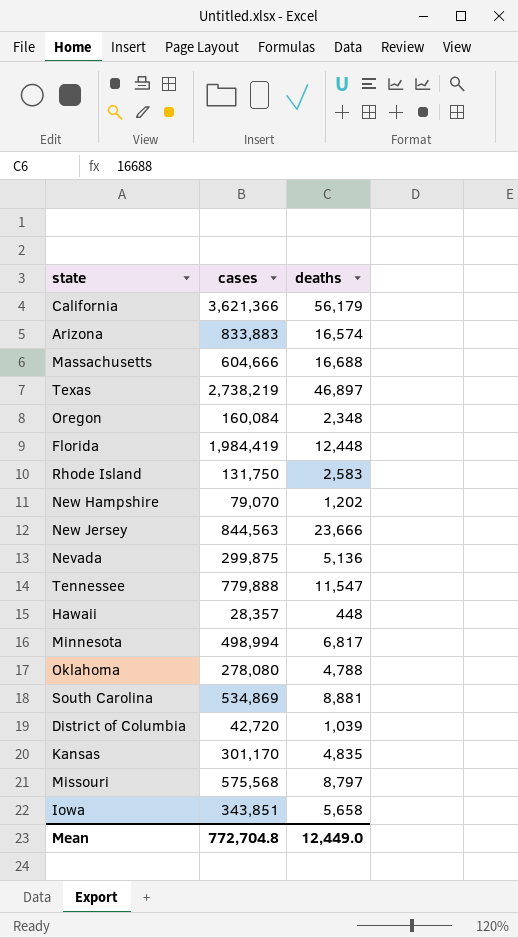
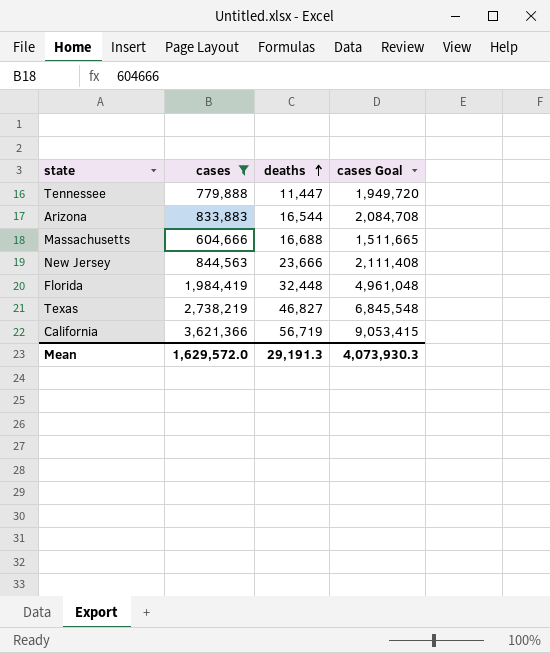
filter: none -> cases >= 604,666
row order: none -> deaths ascending
column cases Goal | formula: none -> [cases] * 2.5
Tennessee | deaths: 11,547 -> 11,447
Arizona | deaths: 16,574 -> 16,544
Florida | deaths: 12,448 -> 32,448
Texas | deaths: 46,897 -> 46,827
California | deaths: 56,179 -> 56,719
Mean | cases: 772,704.8 -> 1,629,572.0
Mean | deaths: 12,449.0 -> 29,191.3

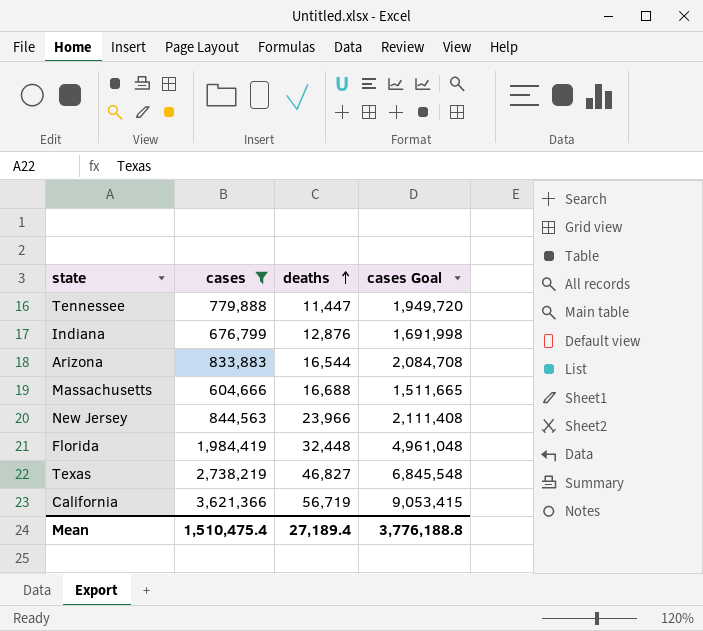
row Indiana: none -> 676,799 | 12,876 | 1,691,998
New Jersey | deaths: 23,666 -> 23,966
Mean | cases: 1,629,572.0 -> 1,510,475.4
Mean | deaths: 29,191.3 -> 27,189.4
Mean | cases Goal: 4,073,930.3 -> 3,776,188.8

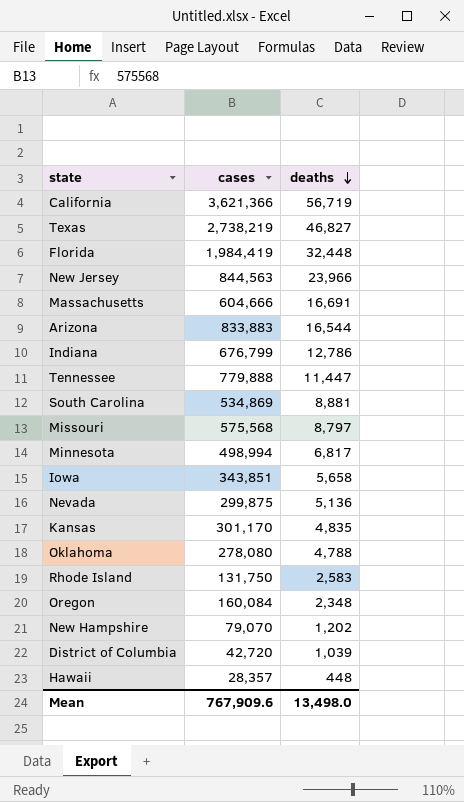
filter: cases >= 604,666 -> none
row order: deaths ascending -> deaths descending
column cases Goal | formula: [cases] * 2.5 -> none
Massachusetts | deaths: 16,688 -> 16,691
Indiana | deaths: 12,876 -> 12,786
Mean | cases: 1,510,475.4 -> 767,909.6
Mean | deaths: 27,189.4 -> 13,498.0

